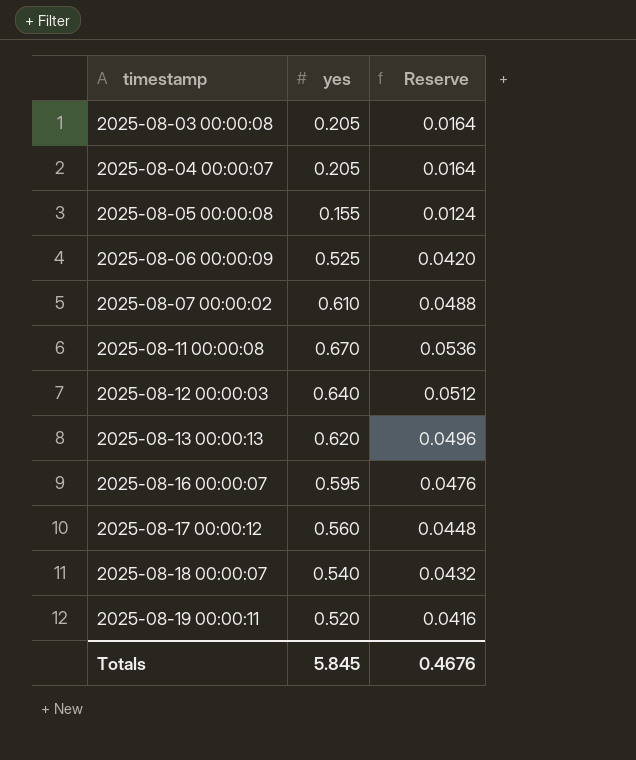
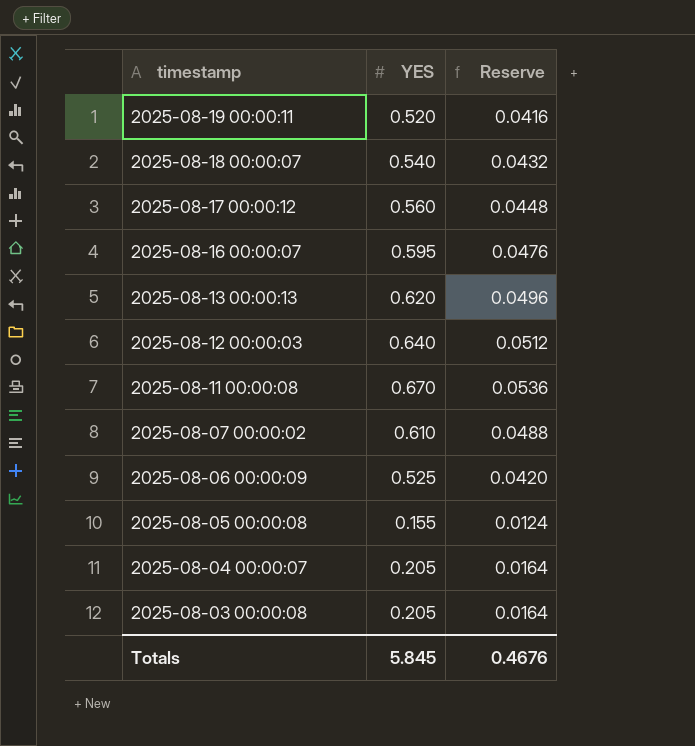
row order: timestamp ascending -> timestamp descending
column name: yes -> YES

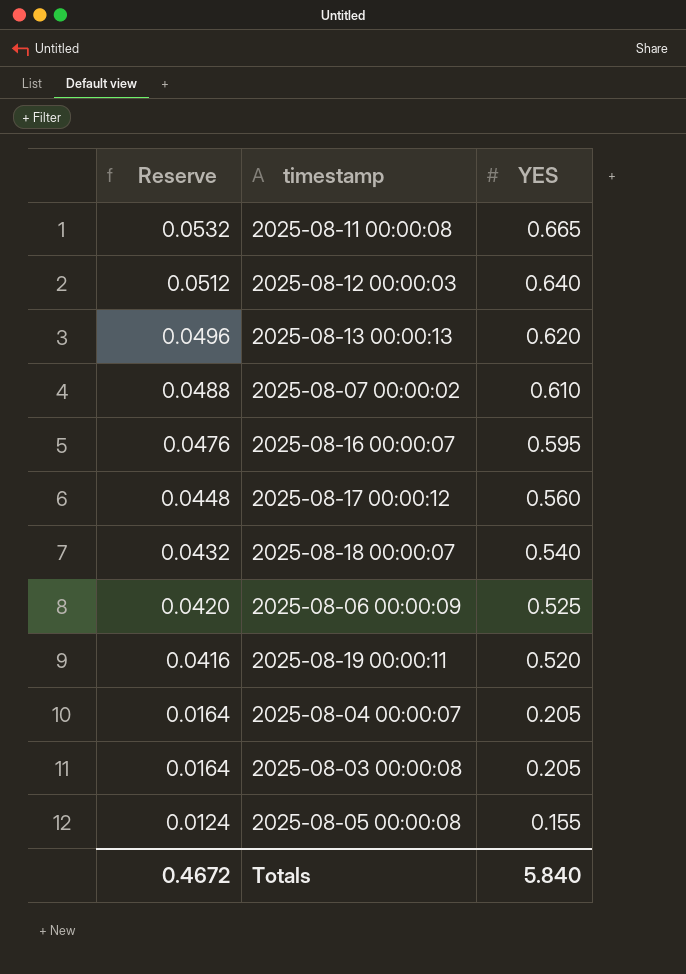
row order: timestamp descending -> Reserve descending
column Reserve | position: 3 -> 1
2025-08-11 00:00:08 | Reserve: 0.0536 -> 0.0532
2025-08-11 00:00:08 | YES: 0.670 -> 0.665
Totals | Reserve: 0.4676 -> 0.4672
Totals | YES: 5.845 -> 5.840

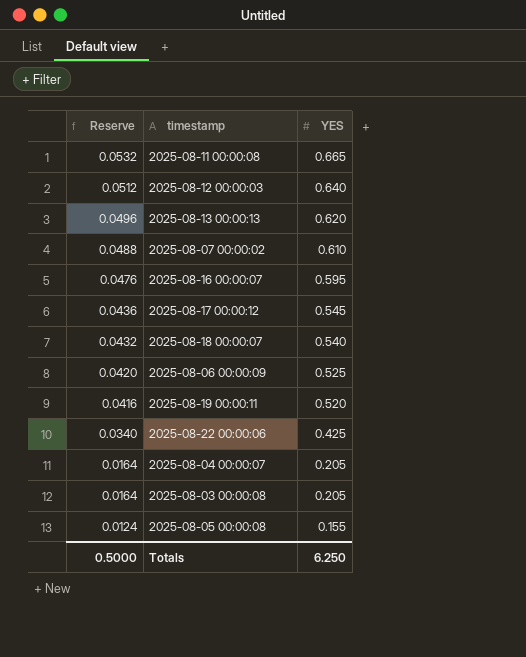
2025-08-17 00:00:12 | Reserve: 0.0448 -> 0.0436
2025-08-17 00:00:12 | YES: 0.560 -> 0.545
row 2025-08-22 00:00:06: none -> 0.0340 | 0.425
Totals | Reserve: 0.4672 -> 0.5000
Totals | YES: 5.840 -> 6.250

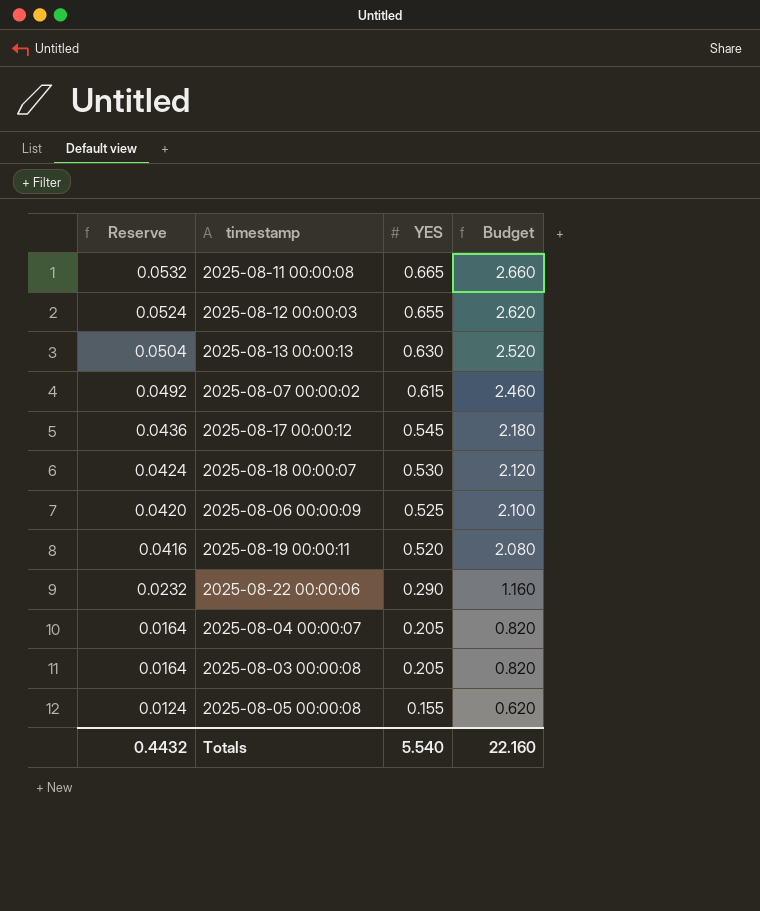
column Budget | formula: none -> [YES] * 4
row 2025-08-16 00:00:07: 0.0476 | 0.595 -> none
2025-08-12 00:00:03 | Reserve: 0.0512 -> 0.0524
2025-08-12 00:00:03 | YES: 0.640 -> 0.655
2025-08-13 00:00:13 | Reserve: 0.0496 -> 0.0504
2025-08-13 00:00:13 | YES: 0.620 -> 0.630
2025-08-07 00:00:02 | Reserve: 0.0488 -> 0.0492
2025-08-07 00:00:02 | YES: 0.610 -> 0.615
2025-08-18 00:00:07 | Reserve: 0.0432 -> 0.0424
2025-08-18 00:00:07 | YES: 0.540 -> 0.530
2025-08-22 00:00:06 | Reserve: 0.0340 -> 0.0232
2025-08-22 00:00:06 | YES: 0.425 -> 0.290
Totals | Reserve: 0.5000 -> 0.4432
Totals | YES: 6.250 -> 5.540

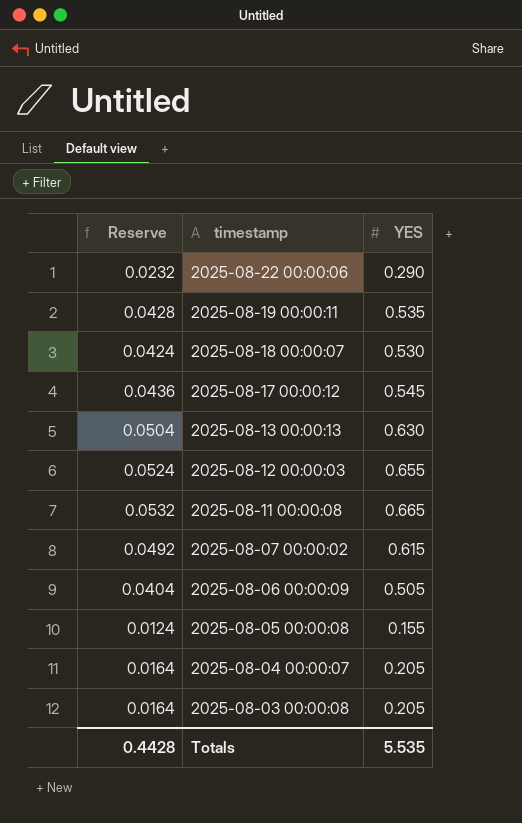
row order: Reserve descending -> timestamp descending
column Budget | formula: [YES] * 4 -> none
2025-08-19 00:00:11 | Reserve: 0.0416 -> 0.0428
2025-08-19 00:00:11 | YES: 0.520 -> 0.535
2025-08-06 00:00:09 | Reserve: 0.0420 -> 0.0404
2025-08-06 00:00:09 | YES: 0.525 -> 0.505
Totals | Reserve: 0.4432 -> 0.4428
Totals | YES: 5.540 -> 5.535

